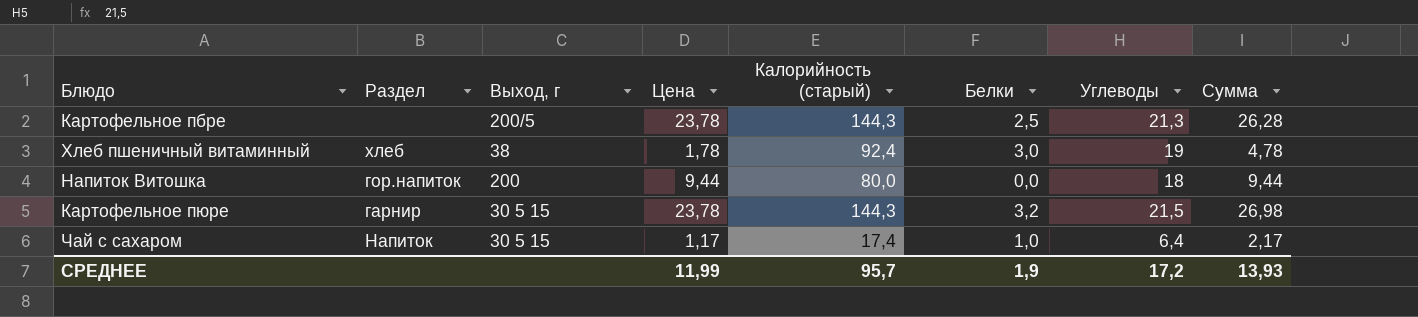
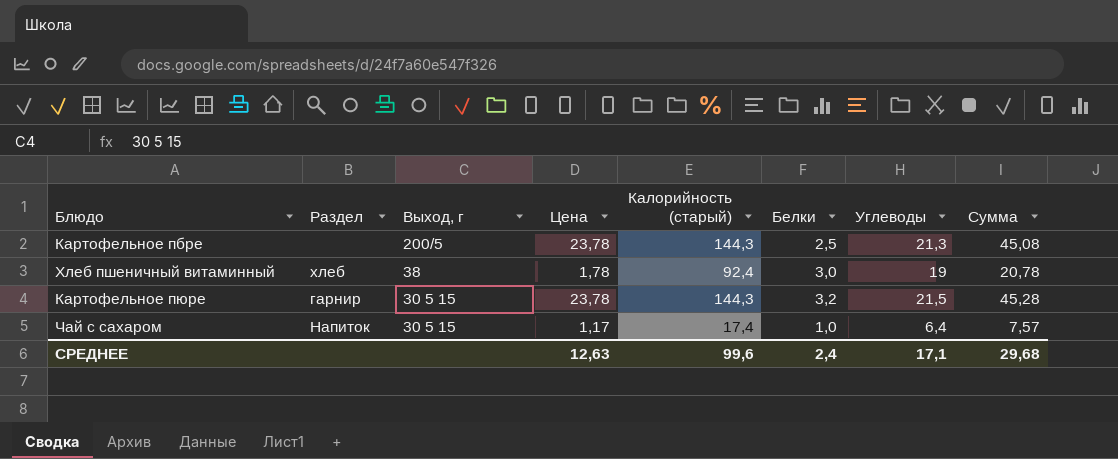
column Сумма | formula: [Цена] + [Белки] -> [Цена] + [Углеводы]
row Напиток Витошка: гор.напиток | 200 | 9,44 | 80,0 | 0,0 | 18 | 9,44 -> none
СРЕДНЕЕ | Цена: 11,99 -> 12,63
СРЕДНЕЕ | Калорийность (старый): 95,7 -> 99,6
СРЕДНЕЕ | Белки: 1,9 -> 2,4
СРЕДНЕЕ | Углеводы: 17,2 -> 17,1
СРЕДНЕЕ | Сумма: 13,93 -> 29,68

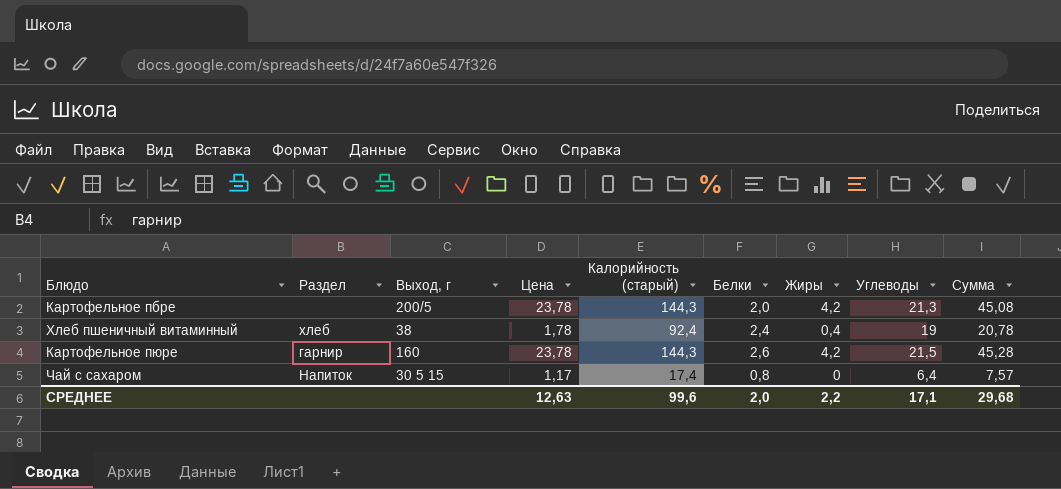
column Жиры | position: none -> 7
Картофельное пбре | Белки: 2,5 -> 2,0
Хлеб пшеничный витаминный | Белки: 3,0 -> 2,4
Картофельное пюре | Выход, г: 30 5 15 -> 160
Картофельное пюре | Белки: 3,2 -> 2,6
Чай с сахаром | Белки: 1,0 -> 0,8
СРЕДНЕЕ | Белки: 2,4 -> 2,0

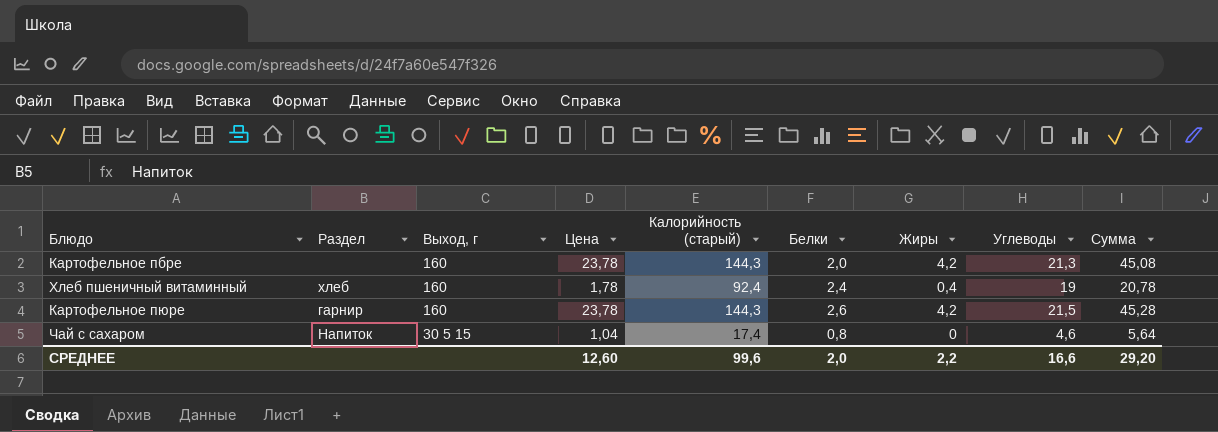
Картофельное пбре | Выход, г: 200/5 -> 160
Хлеб пшеничный витаминный | Выход, г: 38 -> 160
Чай с сахаром | Цена: 1,17 -> 1,04
Чай с сахаром | Углеводы: 6,4 -> 4,6
Чай с сахаром | Сумма: 7,57 -> 5,64
СРЕДНЕЕ | Цена: 12,63 -> 12,60
СРЕДНЕЕ | Углеводы: 17,1 -> 16,6
СРЕДНЕЕ | Сумма: 29,68 -> 29,20

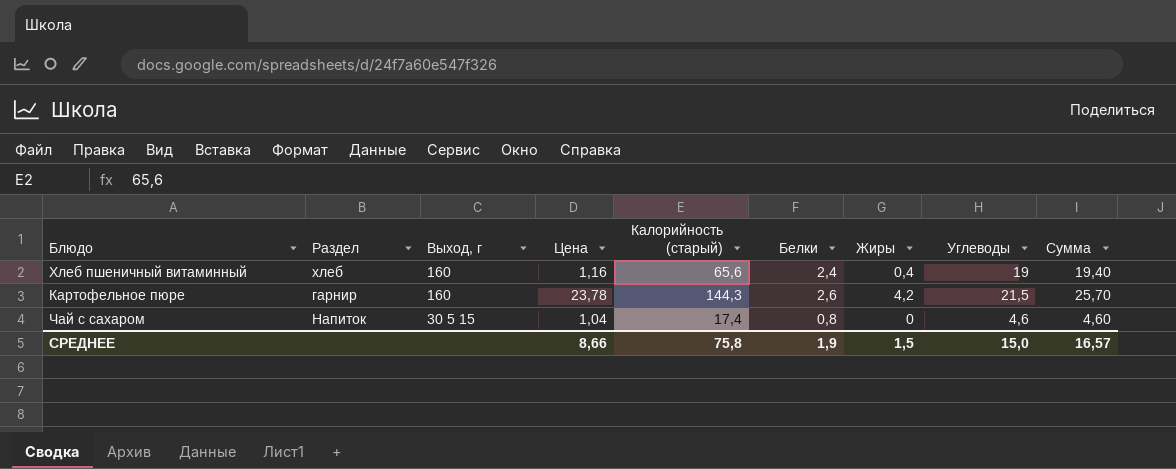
column Сумма | formula: [Цена] + [Углеводы] -> [Жиры] + [Углеводы]
row Картофельное пбре: none | 160 | 23,78 | 144,3 | 2,0 | 4,2 | 21,3 | 45,08 -> none
Хлеб пшеничный витаминный | Цена: 1,78 -> 1,16
Хлеб пшеничный витаминный | Калорийность (старый): 92,4 -> 65,6
СРЕДНЕЕ | Цена: 12,60 -> 8,66
СРЕДНЕЕ | Калорийность (старый): 99,6 -> 75,8
СРЕДНЕЕ | Белки: 2,0 -> 1,9
СРЕДНЕЕ | Жиры: 2,2 -> 1,5
СРЕДНЕЕ | Углеводы: 16,6 -> 15,0
СРЕДНЕЕ | Сумма: 29,20 -> 16,57

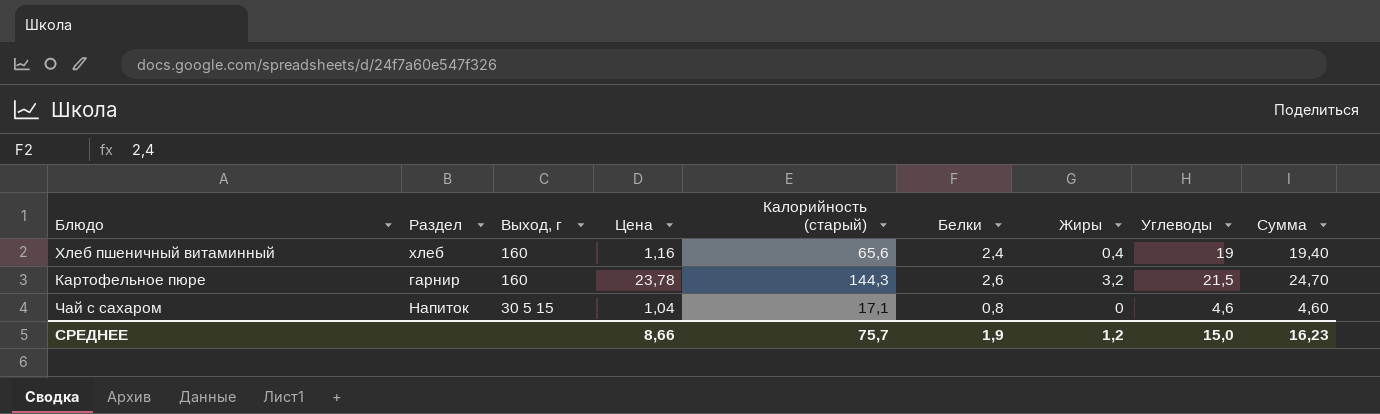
Картофельное пюре | Жиры: 4,2 -> 3,2
Картофельное пюре | Сумма: 25,70 -> 24,70
Чай с сахаром | Калорийность (старый): 17,4 -> 17,1
СРЕДНЕЕ | Калорийность (старый): 75,8 -> 75,7
СРЕДНЕЕ | Жиры: 1,5 -> 1,2
СРЕДНЕЕ | Сумма: 16,57 -> 16,23

